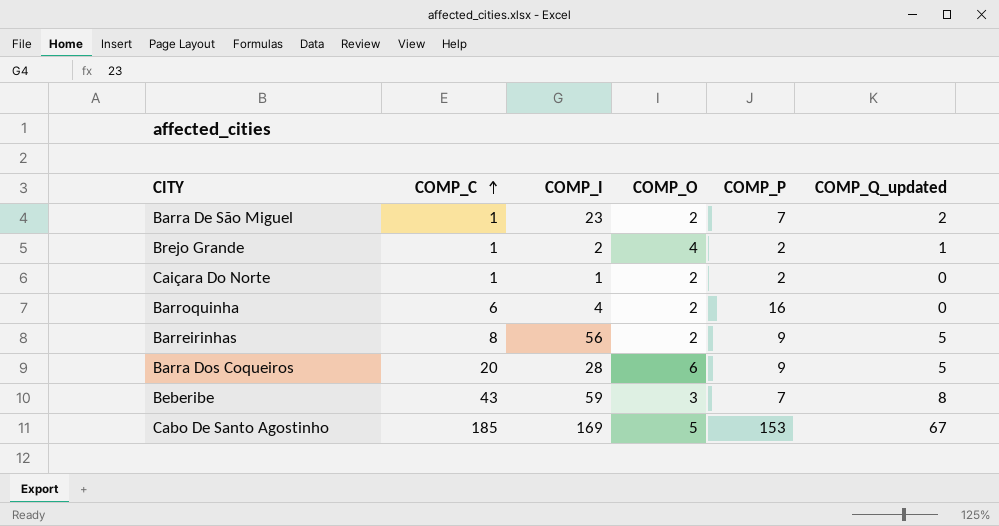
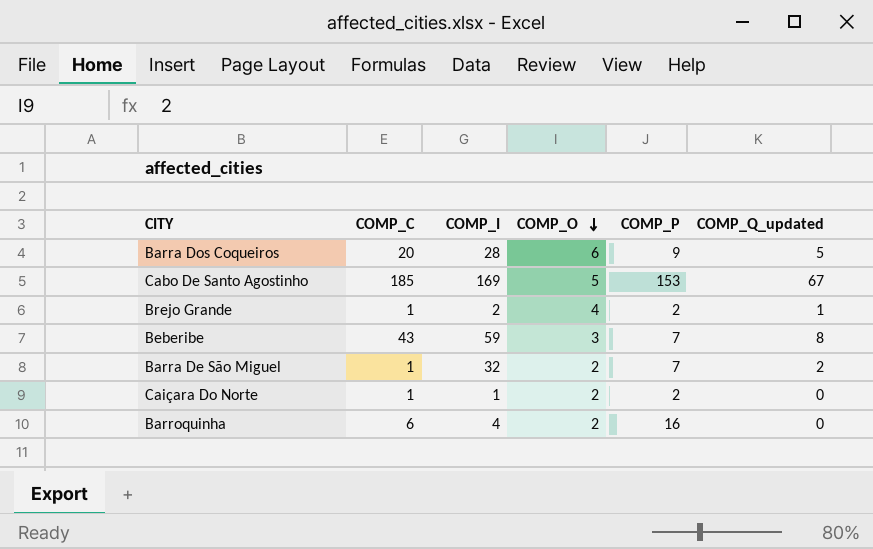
row order: COMP_C ascending -> COMP_O descending
row Barreirinhas: 8 | 56 | 2 | 9 | 5 -> none
Barra De São Miguel | COMP_I: 23 -> 32

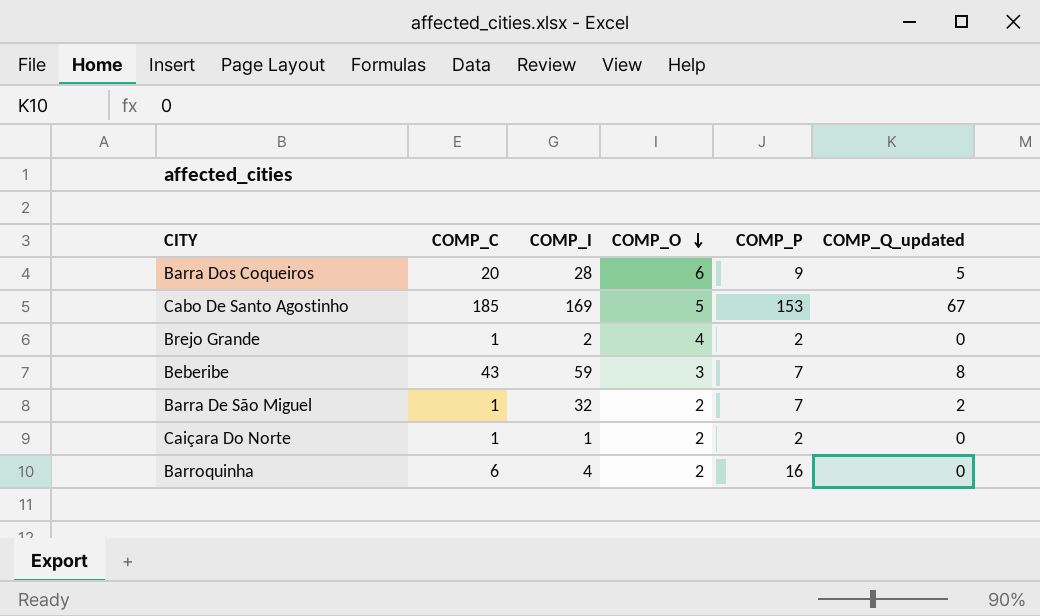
Brejo Grande | COMP_Q_updated: 1 -> 0

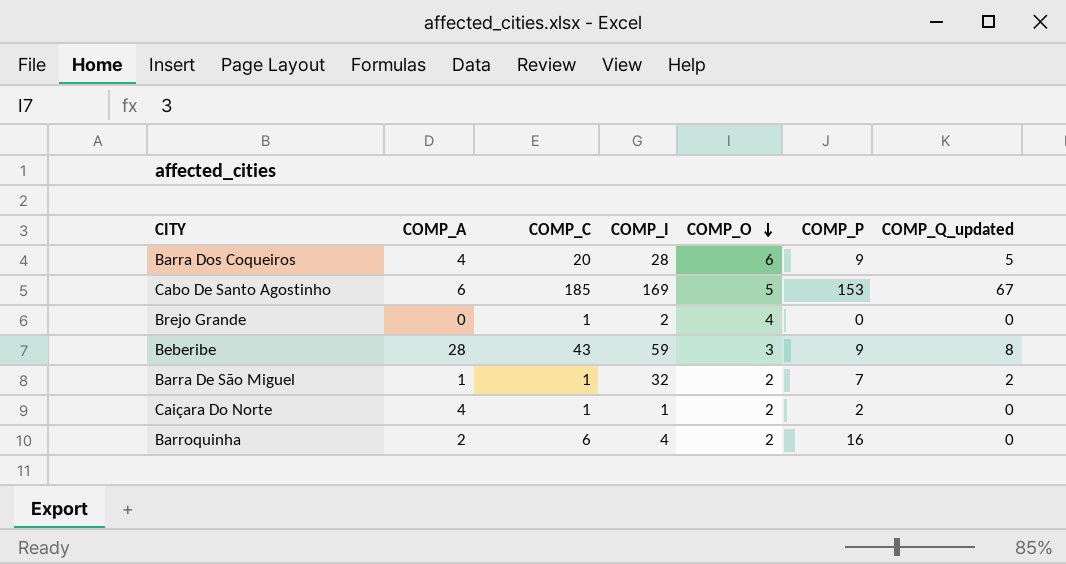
column COMP_A | position: none -> 2
Brejo Grande | COMP_P: 2 -> 0
Beberibe | COMP_P: 7 -> 9

